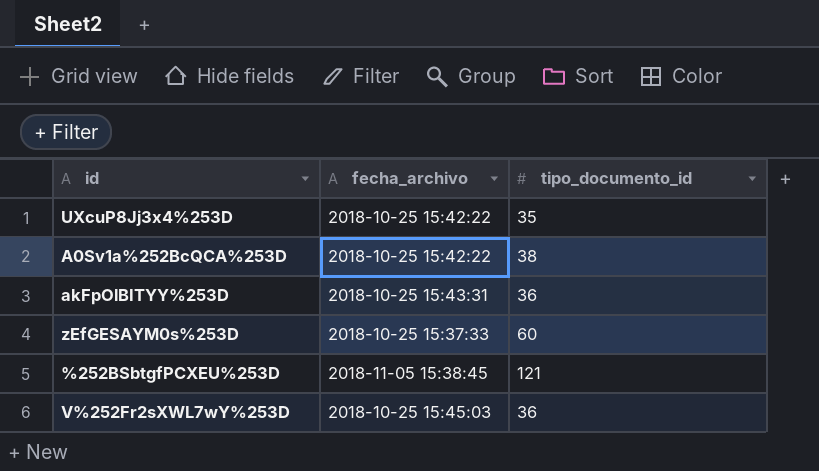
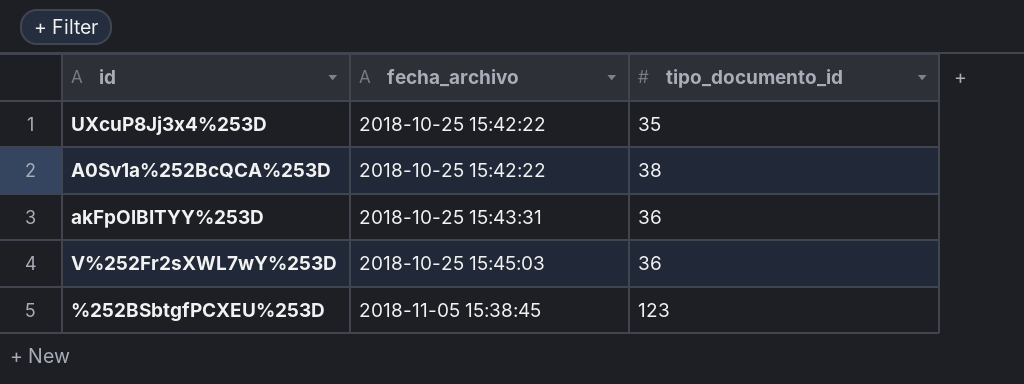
row order: none -> fecha_archivo ascending
row zEfGESAYM0s%253D: 2018-10-25 15:37:33 | 60 -> none
%252BSbtgfPCXEU%253D | tipo_documento_id: 121 -> 123

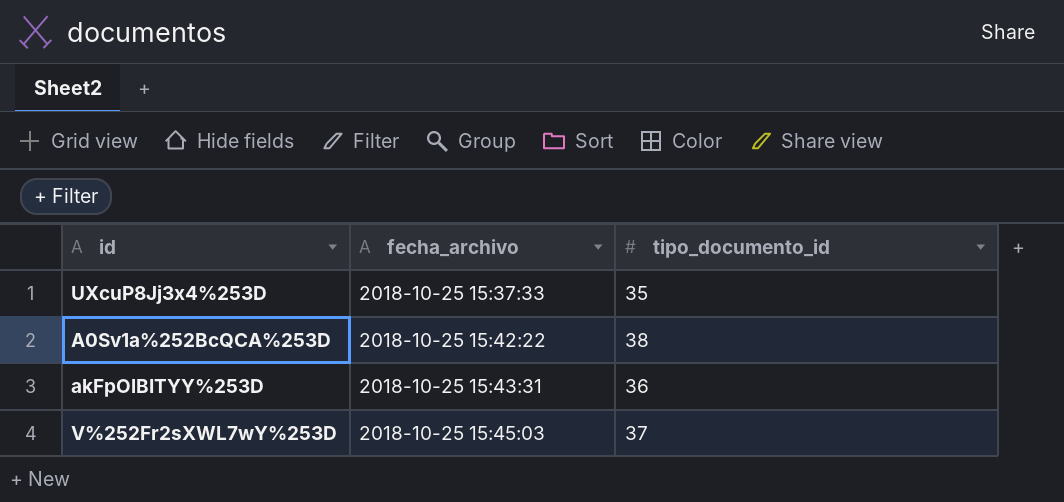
row %252BSbtgfPCXEU%253D: 2018-11-05 15:38:45 | 123 -> none
UXcuP8Jj3x4%253D | fecha_archivo: 2018-10-25 15:42:22 -> 2018-10-25 15:37:33
V%252Fr2sXWL7wY%253D | tipo_documento_id: 36 -> 37

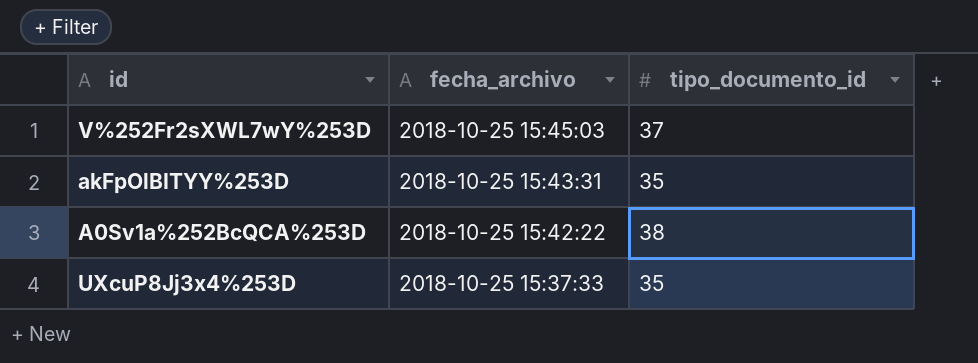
row order: fecha_archivo ascending -> fecha_archivo descending
akFpOlBITYY%253D | tipo_documento_id: 36 -> 35

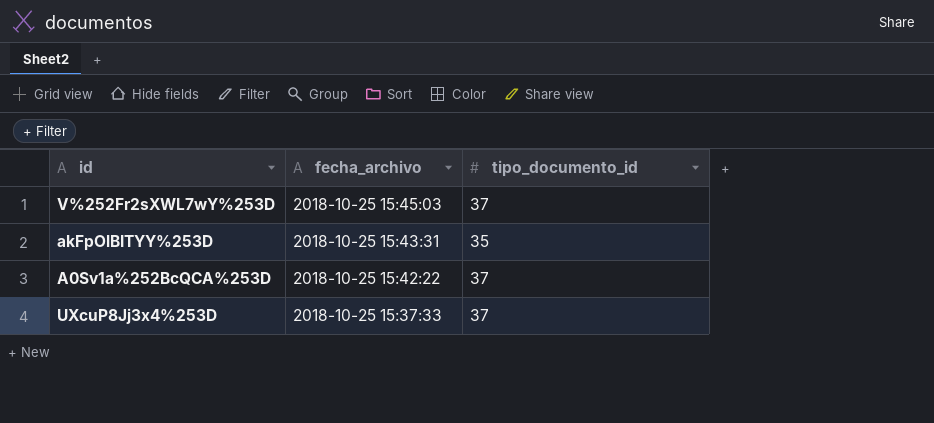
A0Sv1a%252BcQCA%253D | tipo_documento_id: 38 -> 37
UXcuP8Jj3x4%253D | tipo_documento_id: 35 -> 37

